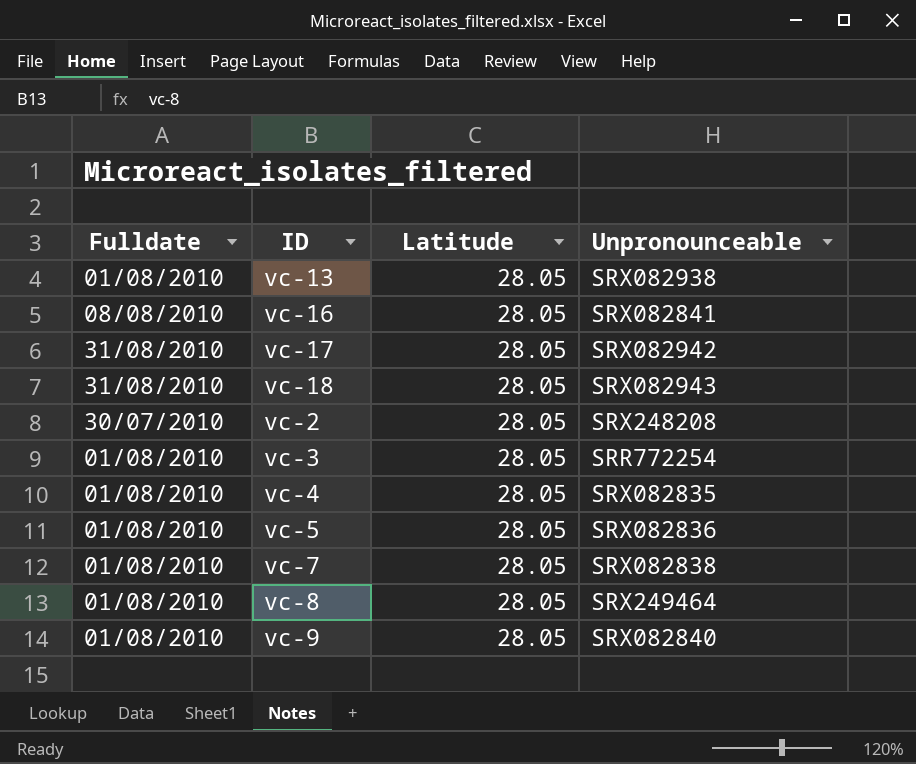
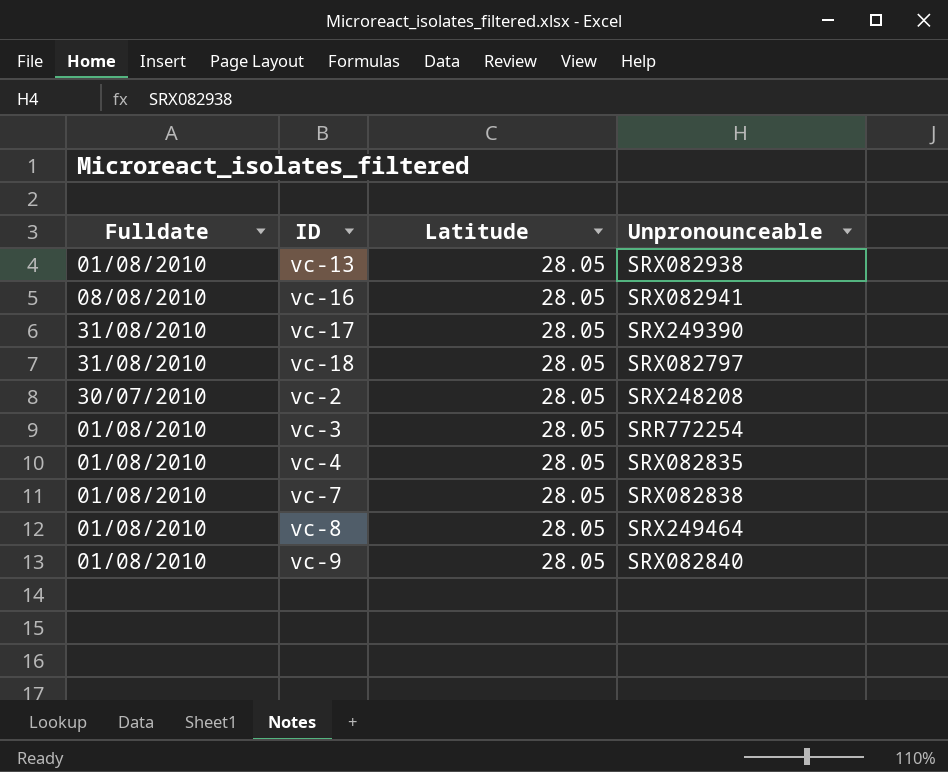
row vc-5: 01/08/2010 | 28.05 | SRX082836 -> none
vc-16 | Unpronounceable: SRX082841 -> SRX082941
vc-17 | Unpronounceable: SRX082942 -> SRX249390
vc-18 | Unpronounceable: SRX082943 -> SRX082797

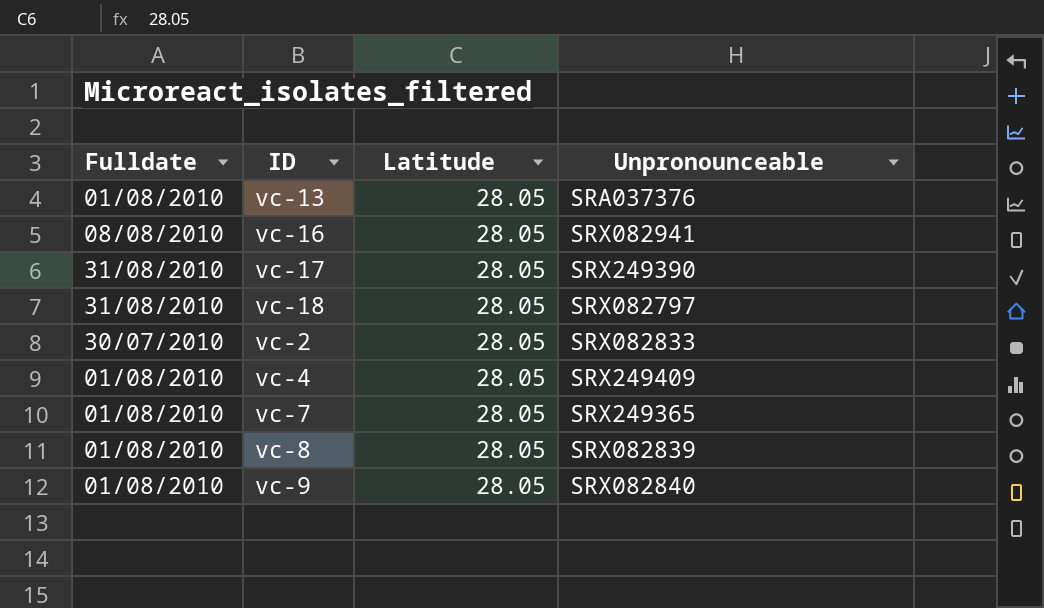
row vc-3: 01/08/2010 | 28.05 | SRR772254 -> none
vc-13 | Unpronounceable: SRX082938 -> SRA037376
vc-2 | Unpronounceable: SRX248208 -> SRX082833
vc-4 | Unpronounceable: SRX082835 -> SRX249409
vc-7 | Unpronounceable: SRX082838 -> SRX249365
vc-8 | Unpronounceable: SRX249464 -> SRX082839

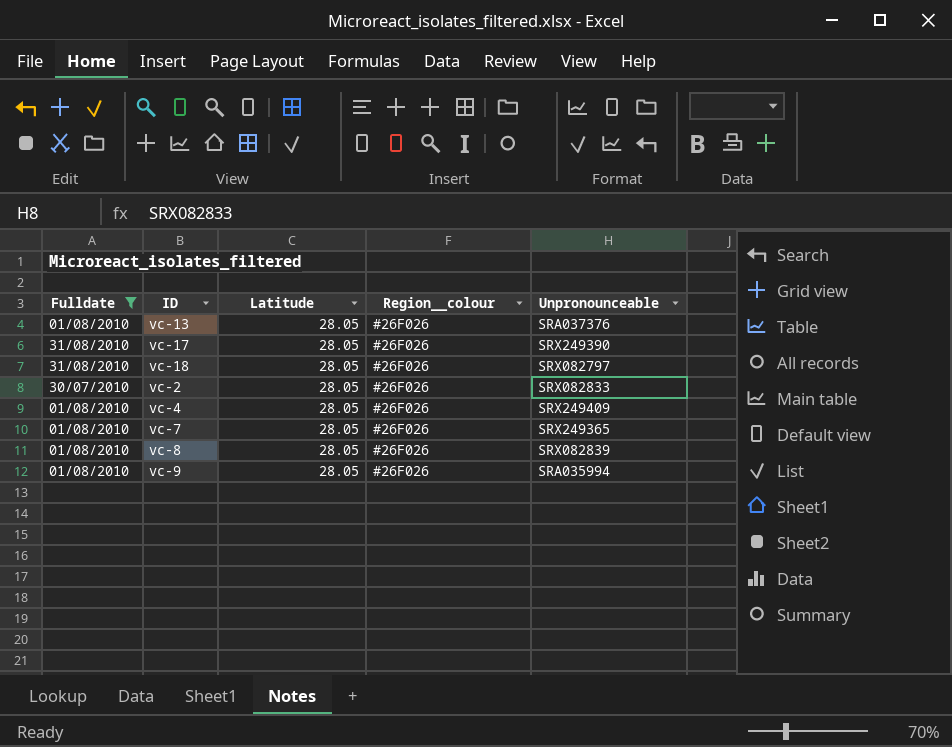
filter: none -> Fulldate != 08/08/2010
column Region__colour | position: none -> 4
vc-9 | Unpronounceable: SRX082840 -> SRA035994

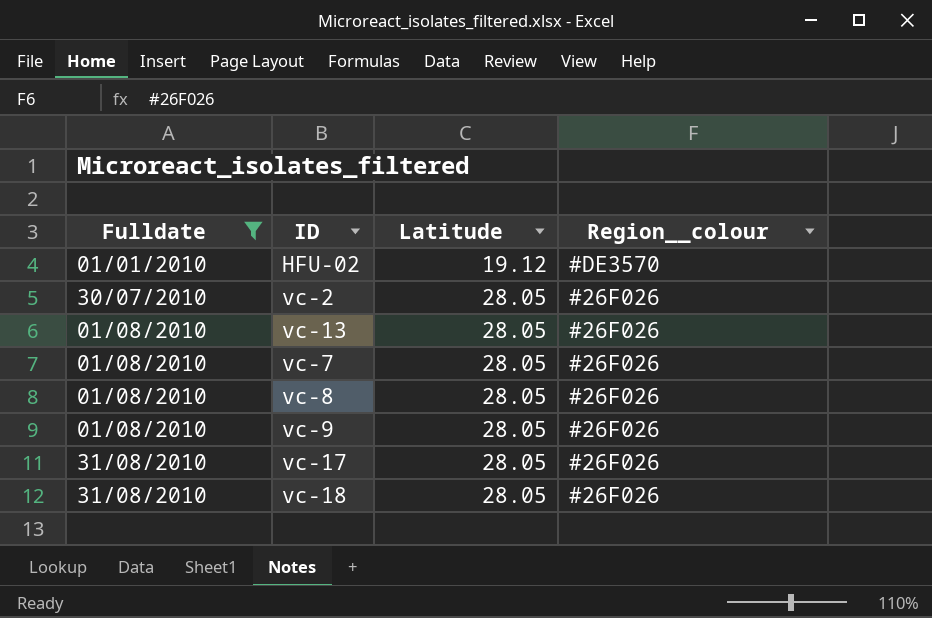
row order: none -> Fulldate ascending
column Unpronounceable | position: 5 -> none
row vc-4: 01/08/2010 | 28.05 | #26F026 | SRX249409 -> none
row HFU-02: none -> 01/01/2010 | 19.12 | #DE3570

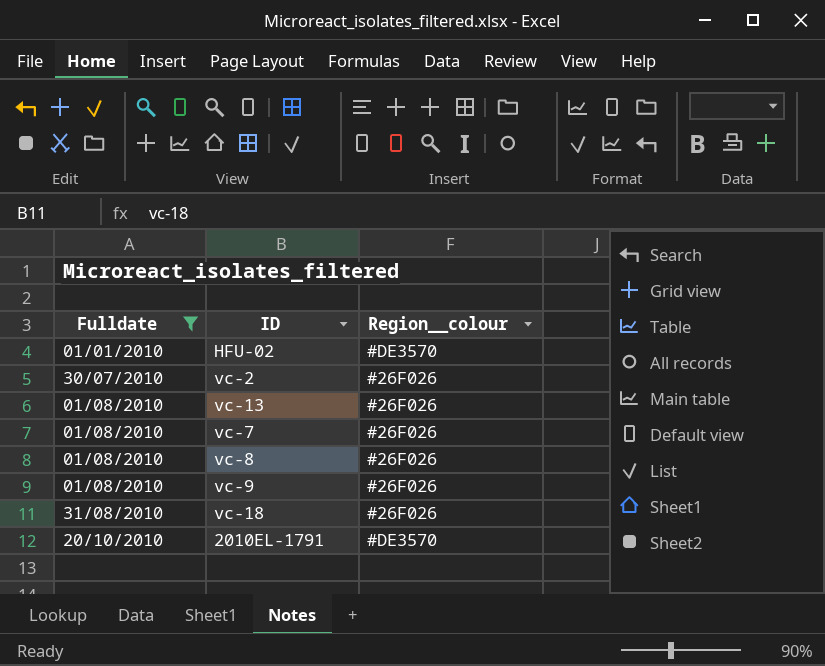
column Latitude | position: 3 -> none
row vc-17: 31/08/2010 | 28.05 | #26F026 -> none
row 2010EL-1791: none -> 20/10/2010 | #DE3570

